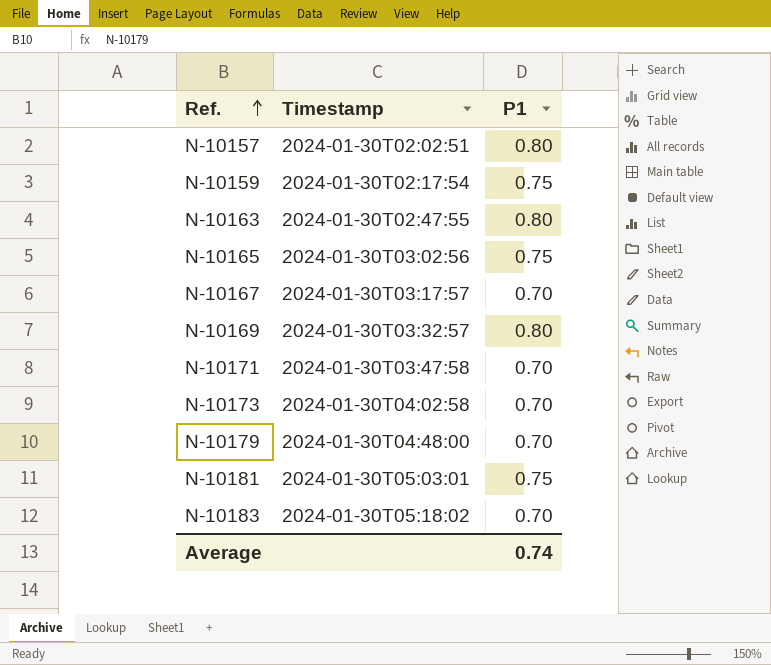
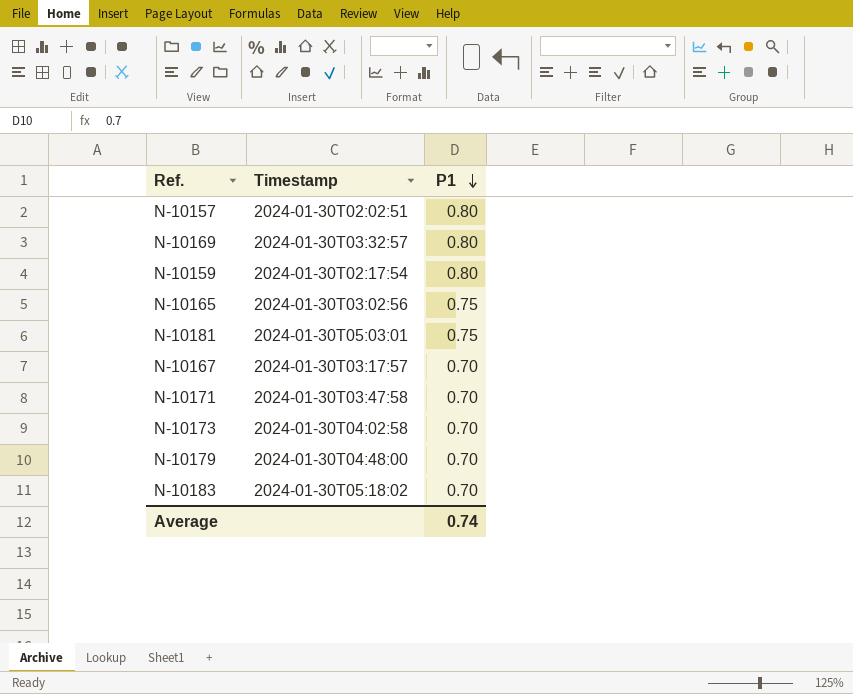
row order: Ref. ascending -> P1 descending
row N-10163: 2024-01-30T02:47:55 | 0.80 -> none
N-10159 | P1: 0.75 -> 0.80

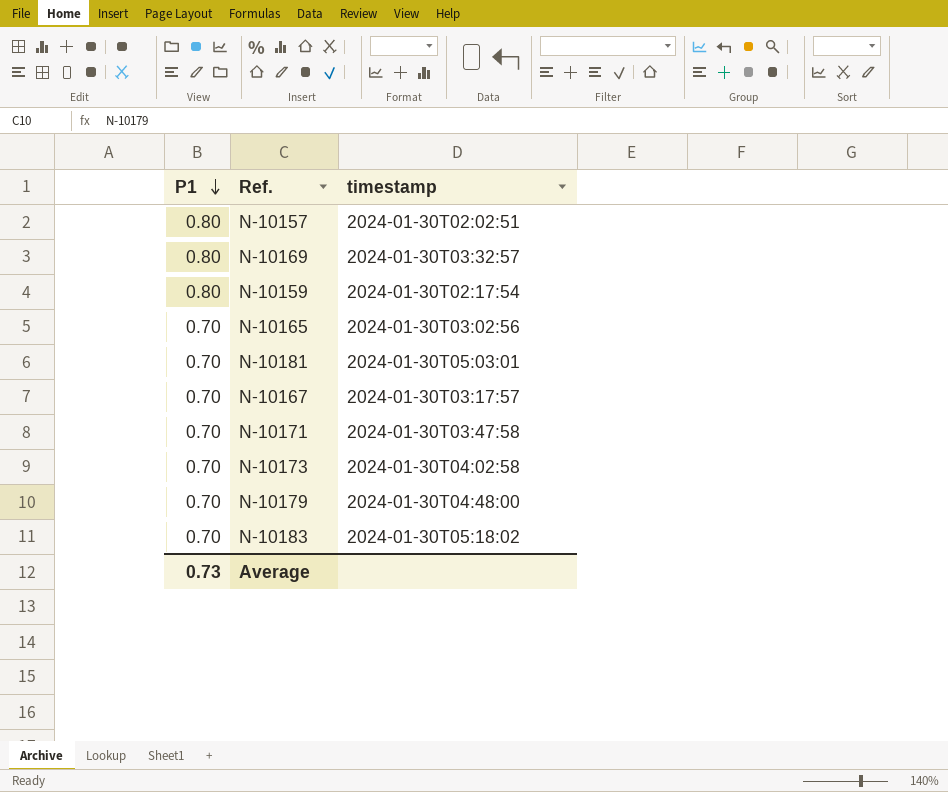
column P1 | position: 3 -> 1
column name: Timestamp -> timestamp
N-10165 | P1: 0.75 -> 0.70
N-10181 | P1: 0.75 -> 0.70
Average | P1: 0.74 -> 0.73

